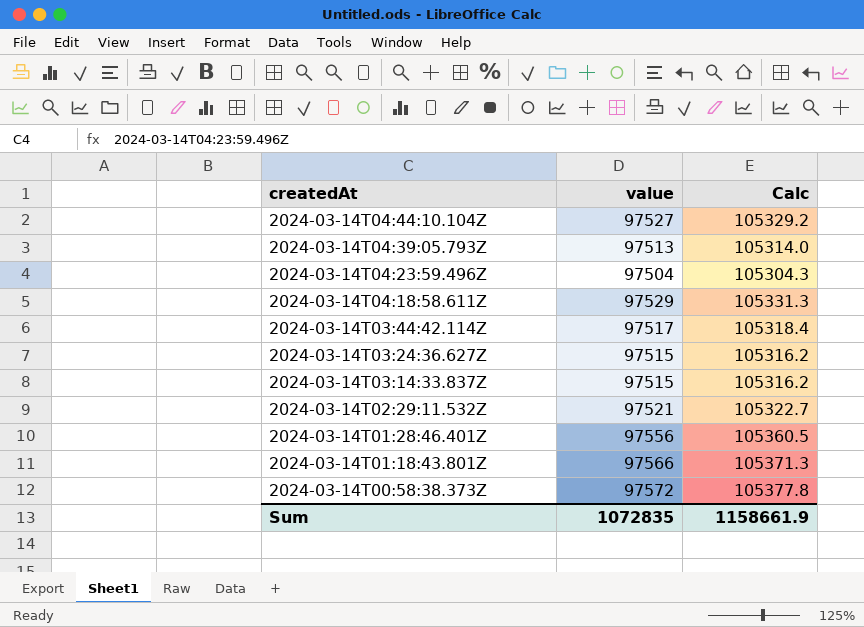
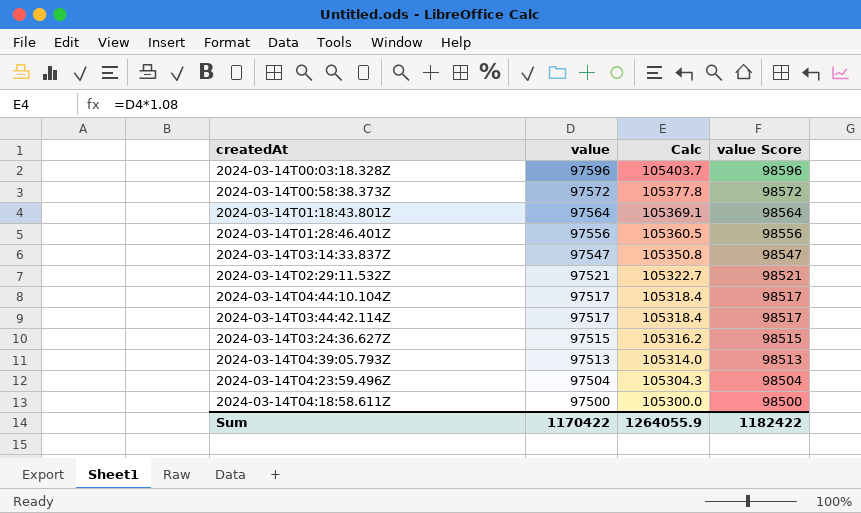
row order: createdAt descending -> value descending
column value Score | formula: none -> [value] + 1000
row 2024-03-14T00:03:18.328Z: none -> 97596 | 105403.7 | 98596
2024-03-14T01:18:43.801Z | value: 97566 -> 97564
2024-03-14T01:18:43.801Z | Calc: 105371.3 -> 105369.1
2024-03-14T03:14:33.837Z | value: 97515 -> 97547
2024-03-14T03:14:33.837Z | Calc: 105316.2 -> 105350.8
2024-03-14T04:44:10.104Z | value: 97527 -> 97517
2024-03-14T04:44:10.104Z | Calc: 105329.2 -> 105318.4
2024-03-14T04:18:58.611Z | value: 97529 -> 97500
2024-03-14T04:18:58.611Z | Calc: 105331.3 -> 105300.0
Sum | value: 1072835 -> 1170422
Sum | Calc: 1158661.9 -> 1264055.9

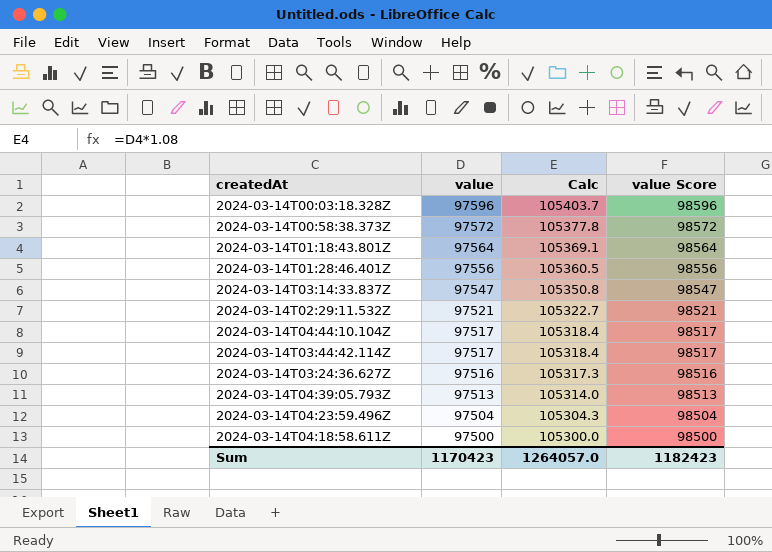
2024-03-14T03:24:36.627Z | value: 97515 -> 97516
2024-03-14T03:24:36.627Z | Calc: 105316.2 -> 105317.3
2024-03-14T03:24:36.627Z | value Score: 98515 -> 98516
Sum | value: 1170422 -> 1170423
Sum | Calc: 1264055.9 -> 1264057.0
Sum | value Score: 1182422 -> 1182423

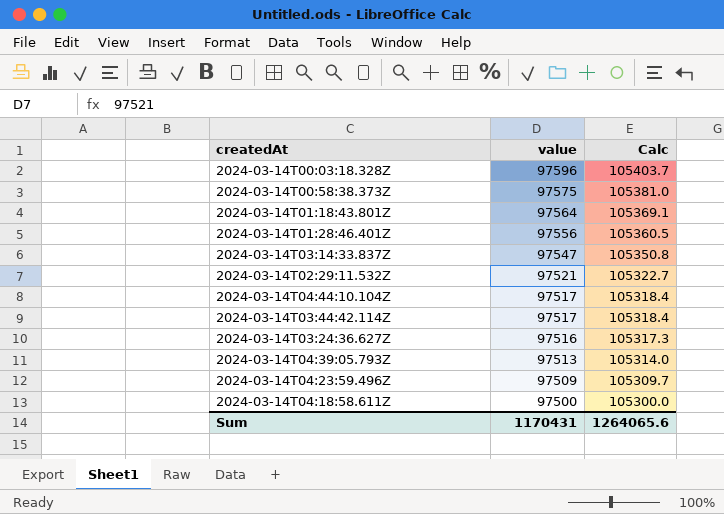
column value Score | formula: [value] + 1000 -> none
2024-03-14T00:58:38.373Z | value: 97572 -> 97575
2024-03-14T00:58:38.373Z | Calc: 105377.8 -> 105381.0
2024-03-14T04:23:59.496Z | value: 97504 -> 97509
2024-03-14T04:23:59.496Z | Calc: 105304.3 -> 105309.7
Sum | value: 1170423 -> 1170431
Sum | Calc: 1264057.0 -> 1264065.6

